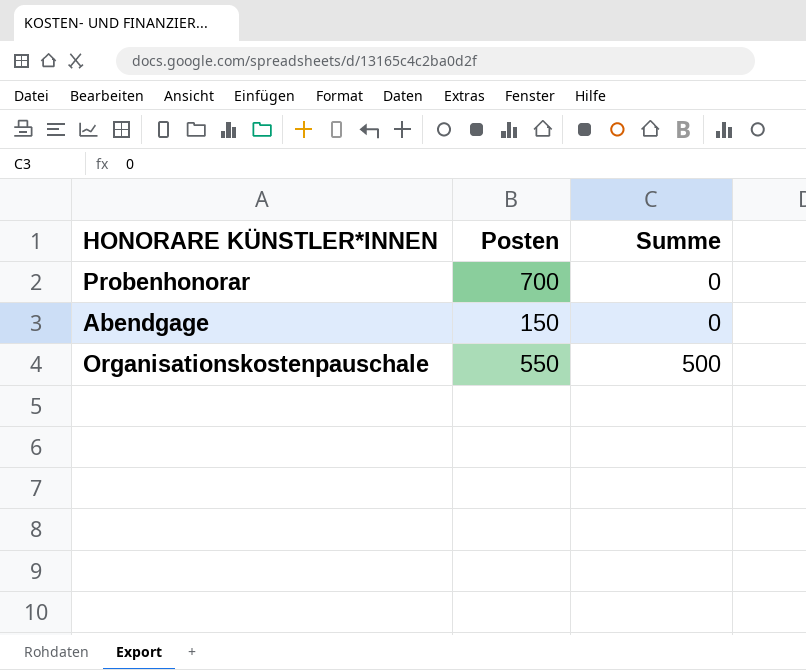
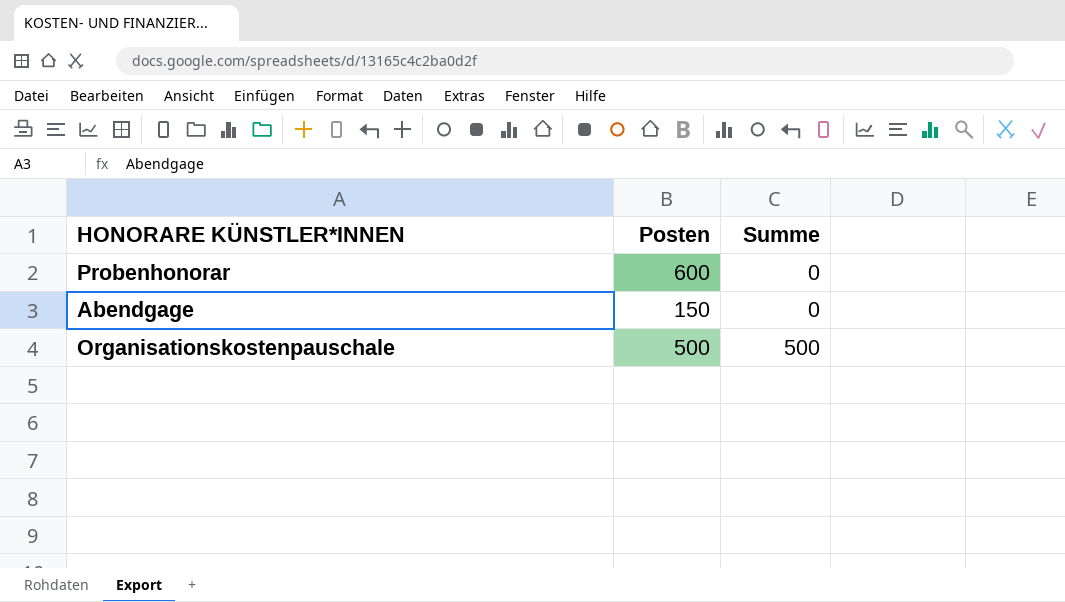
Probenhonorar | Posten: 700 -> 600
Organisationskostenpauschale | Posten: 550 -> 500

